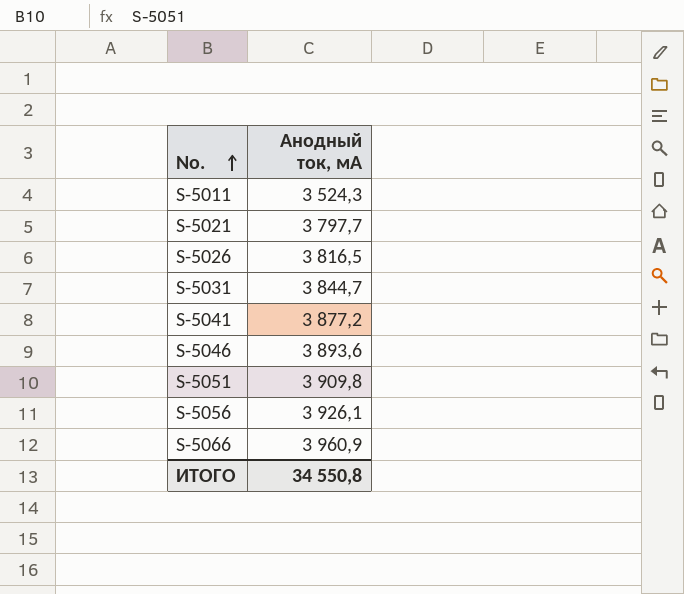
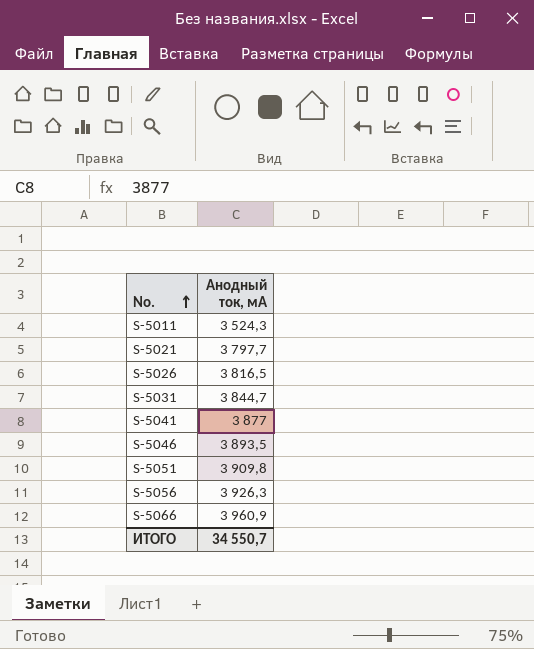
S-5041 | Анодный ток, мА: 3 877,2 -> 3 877
S-5046 | Анодный ток, мА: 3 893,6 -> 3 893,5
S-5056 | Анодный ток, мА: 3 926,1 -> 3 926,3
ИТОГО | Анодный ток, мА: 34 550,8 -> 34 550,7

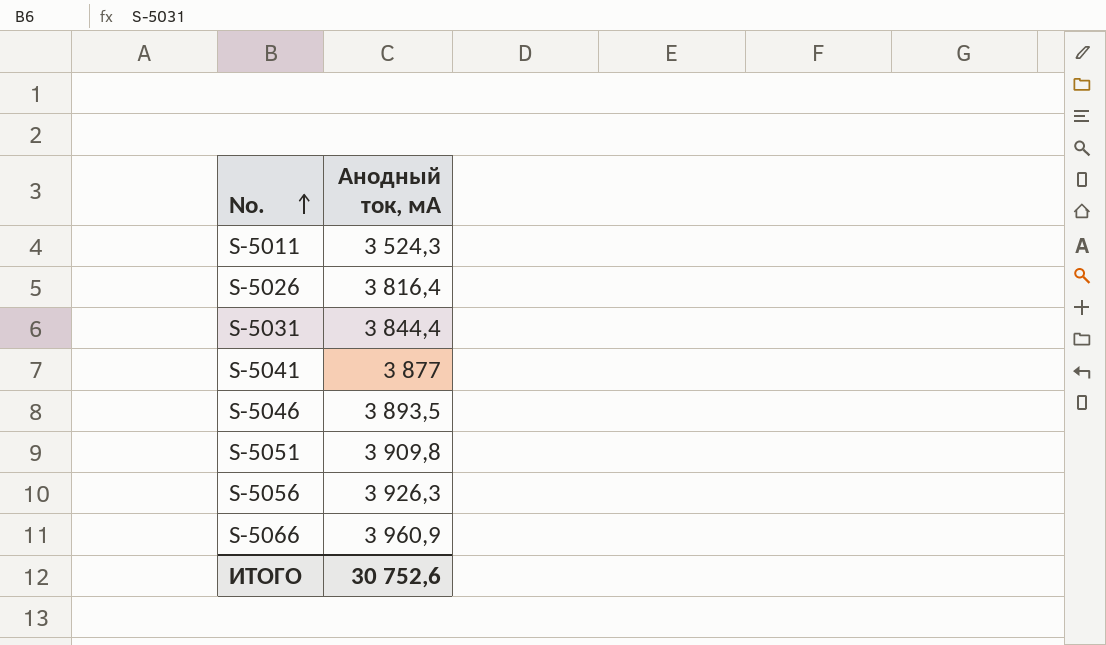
row S-5021: 3 797,7 -> none
S-5026 | Анодный ток, мА: 3 816,5 -> 3 816,4
S-5031 | Анодный ток, мА: 3 844,7 -> 3 844,4
ИТОГО | Анодный ток, мА: 34 550,7 -> 30 752,6

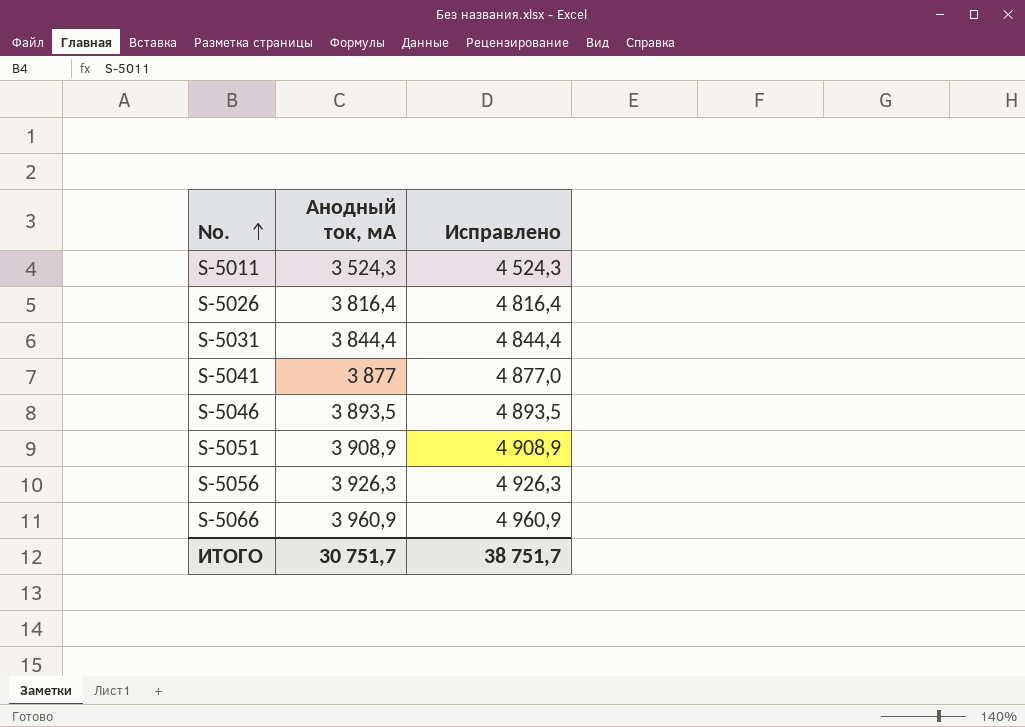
column Исправлено | formula: none -> [Анодный ток, мА] + 1000
S-5051 | Анодный ток, мА: 3 909,8 -> 3 908,9
ИТОГО | Анодный ток, мА: 30 752,6 -> 30 751,7

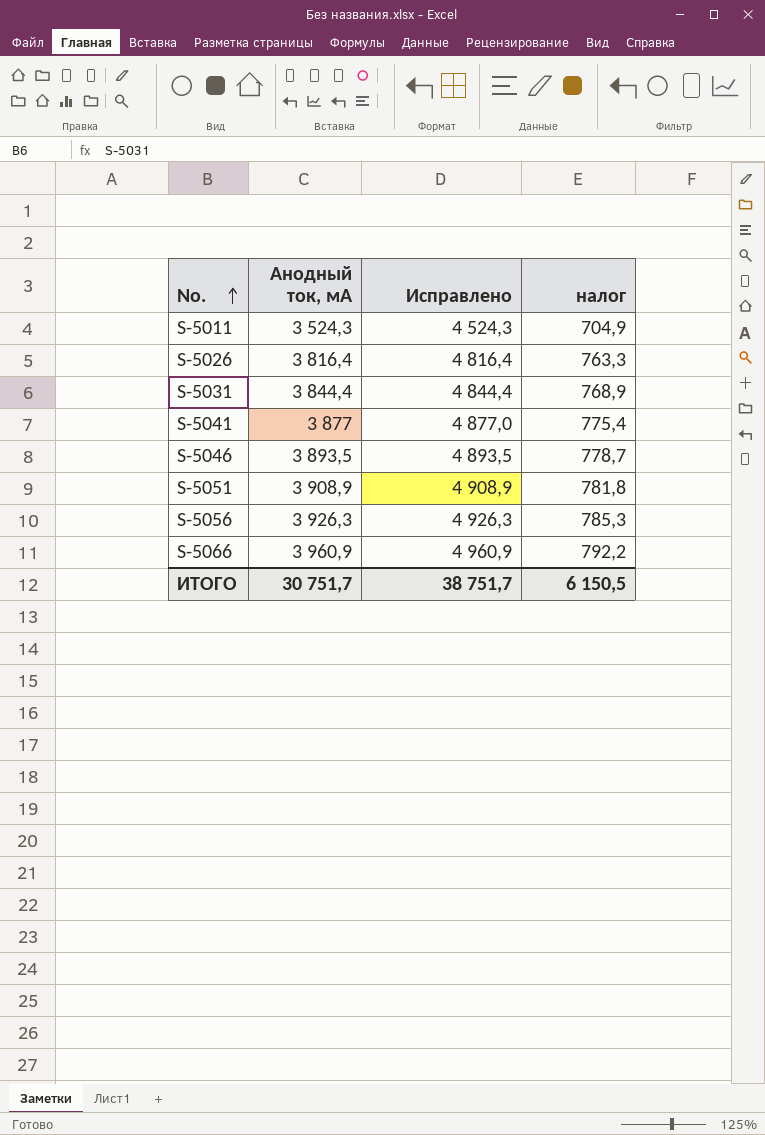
column налог | formula: none -> [Анодный ток, мА] * 0,2

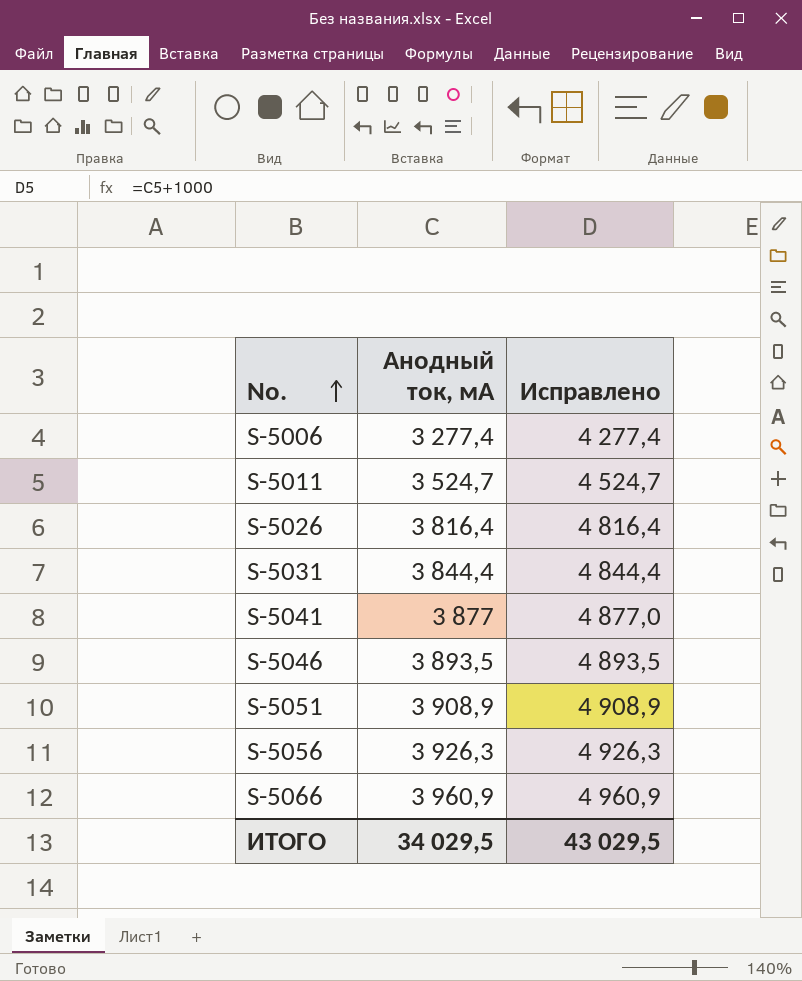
column налог | formula: [Анодный ток, мА] * 0,2 -> none
row S-5006: none -> 3 277,4 | 4 277,4
S-5011 | Анодный ток, мА: 3 524,3 -> 3 524,7
S-5011 | Исправлено: 4 524,3 -> 4 524,7
ИТОГО | Анодный ток, мА: 30 751,7 -> 34 029,5
ИТОГО | Исправлено: 38 751,7 -> 43 029,5

